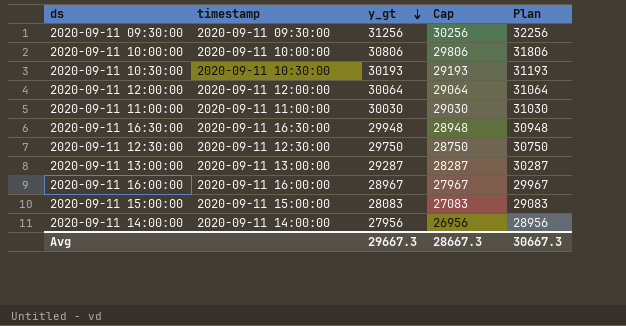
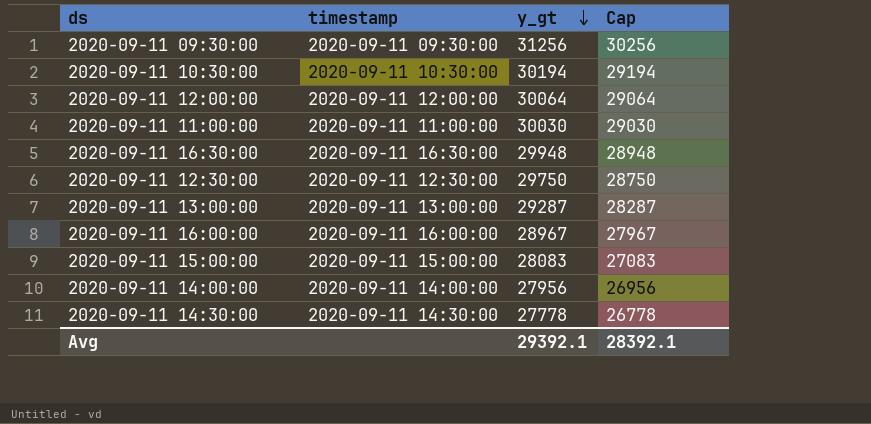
column Plan | formula: [y_gt] + 1000 -> none
row 2020-09-11 10:00:00: 2020-09-11 10:00:00 | 30806 | 29806 | 31806 -> none
2020-09-11 10:30:00 | y_gt: 30193 -> 30194
2020-09-11 10:30:00 | Cap: 29193 -> 29194
row 2020-09-11 14:30:00: none -> 2020-09-11 14:30:00 | 27778 | 26778
Avg | y_gt: 29667.3 -> 29392.1
Avg | Cap: 28667.3 -> 28392.1

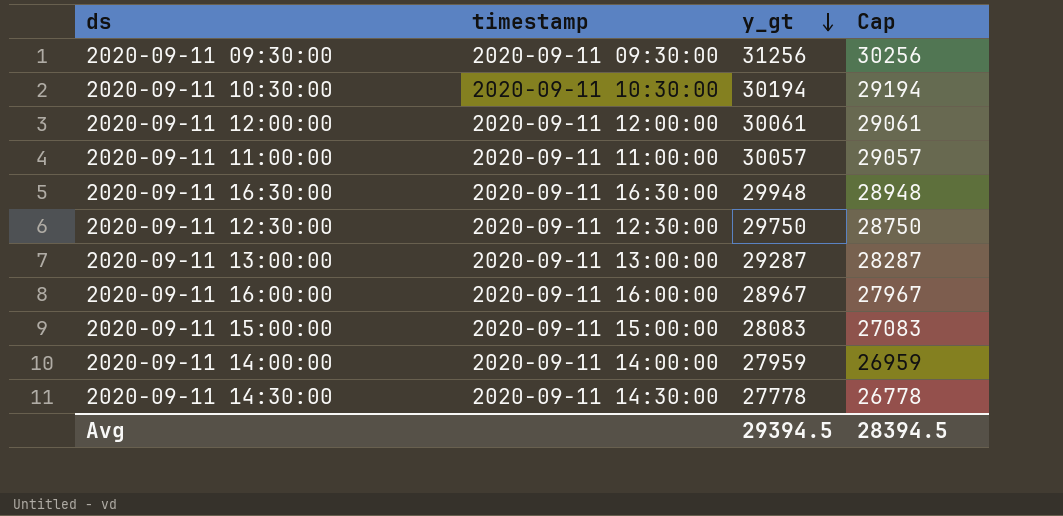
2020-09-11 12:00:00 | y_gt: 30064 -> 30061
2020-09-11 12:00:00 | Cap: 29064 -> 29061
2020-09-11 11:00:00 | y_gt: 30030 -> 30057
2020-09-11 11:00:00 | Cap: 29030 -> 29057
2020-09-11 14:00:00 | y_gt: 27956 -> 27959
2020-09-11 14:00:00 | Cap: 26956 -> 26959
Avg | y_gt: 29392.1 -> 29394.5
Avg | Cap: 28392.1 -> 28394.5

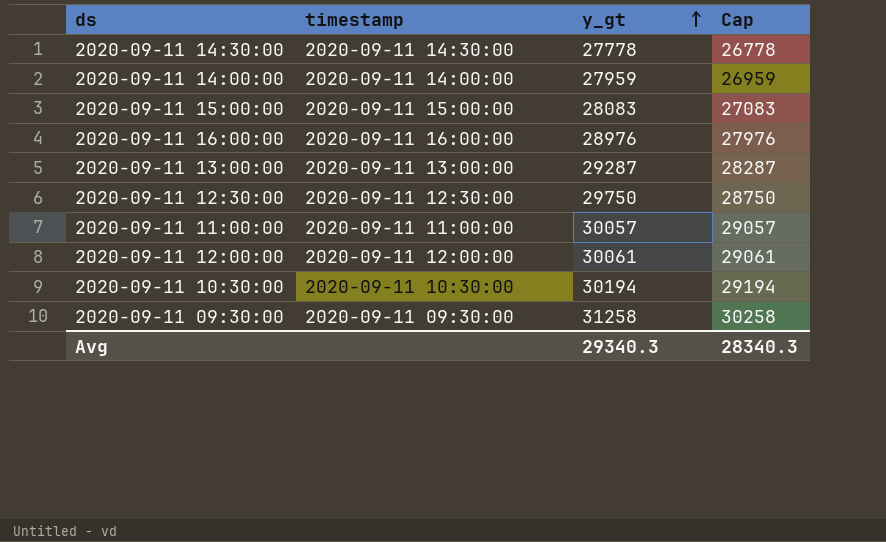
row order: y_gt descending -> y_gt ascending
row 2020-09-11 16:30:00: 2020-09-11 16:30:00 | 29948 | 28948 -> none
2020-09-11 16:00:00 | y_gt: 28967 -> 28976
2020-09-11 16:00:00 | Cap: 27967 -> 27976
2020-09-11 09:30:00 | y_gt: 31256 -> 31258
2020-09-11 09:30:00 | Cap: 30256 -> 30258
Avg | y_gt: 29394.5 -> 29340.3
Avg | Cap: 28394.5 -> 28340.3

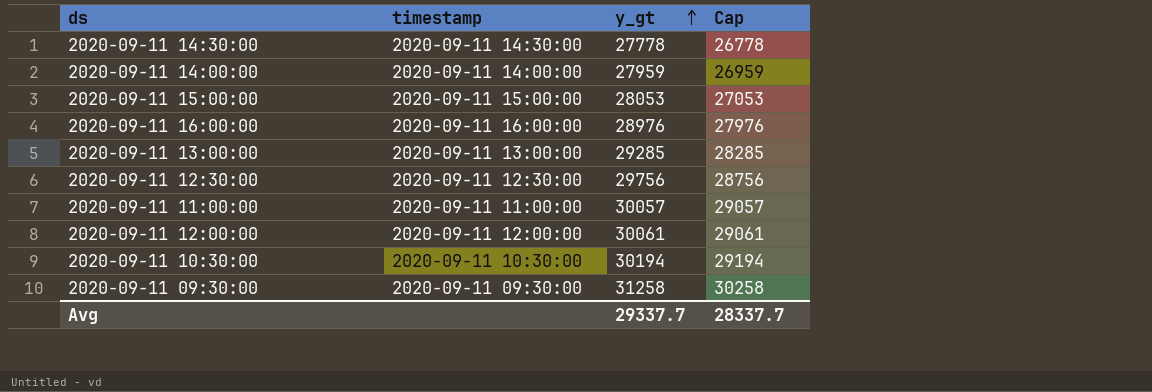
2020-09-11 15:00:00 | y_gt: 28083 -> 28053
2020-09-11 15:00:00 | Cap: 27083 -> 27053
2020-09-11 13:00:00 | y_gt: 29287 -> 29285
2020-09-11 13:00:00 | Cap: 28287 -> 28285
2020-09-11 12:30:00 | y_gt: 29750 -> 29756
2020-09-11 12:30:00 | Cap: 28750 -> 28756
Avg | y_gt: 29340.3 -> 29337.7
Avg | Cap: 28340.3 -> 28337.7

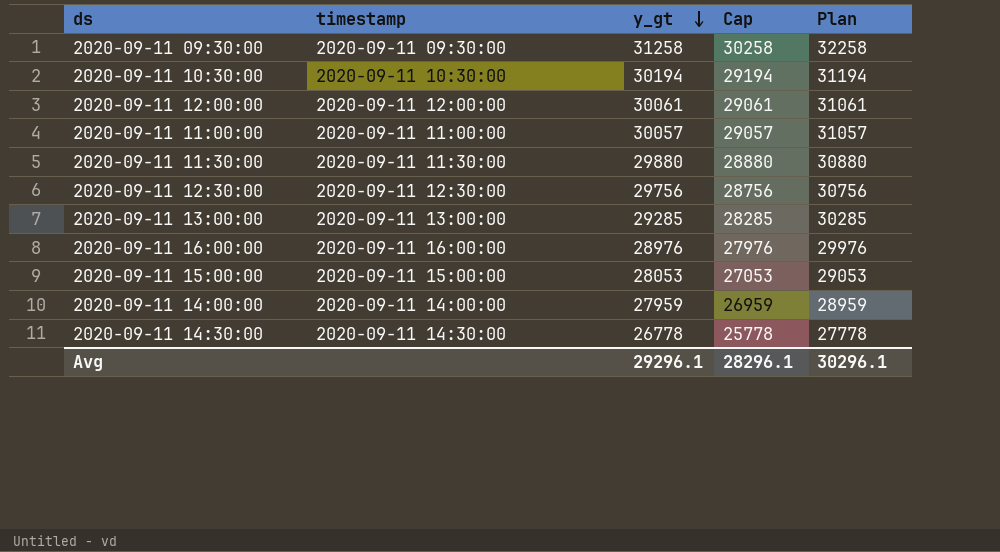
row order: y_gt ascending -> y_gt descending
column Plan | formula: none -> [y_gt] + 1000
row 2020-09-11 11:30:00: none -> 2020-09-11 11:30:00 | 29880 | 28880 | 30880
2020-09-11 14:30:00 | y_gt: 27778 -> 26778
2020-09-11 14:30:00 | Cap: 26778 -> 25778
Avg | y_gt: 29337.7 -> 29296.1
Avg | Cap: 28337.7 -> 28296.1

